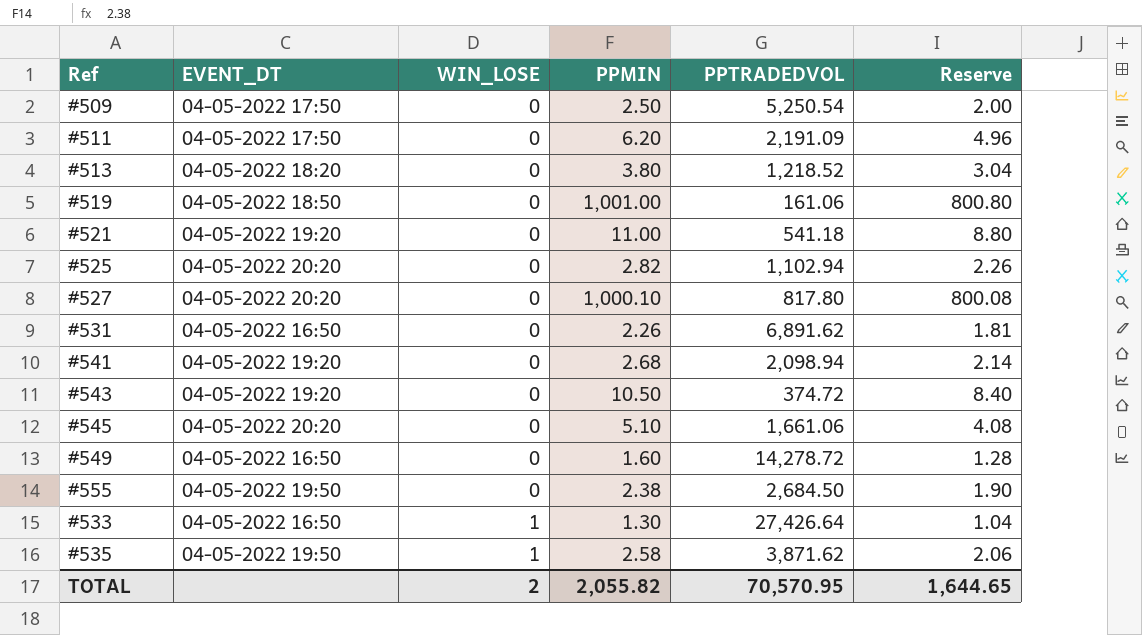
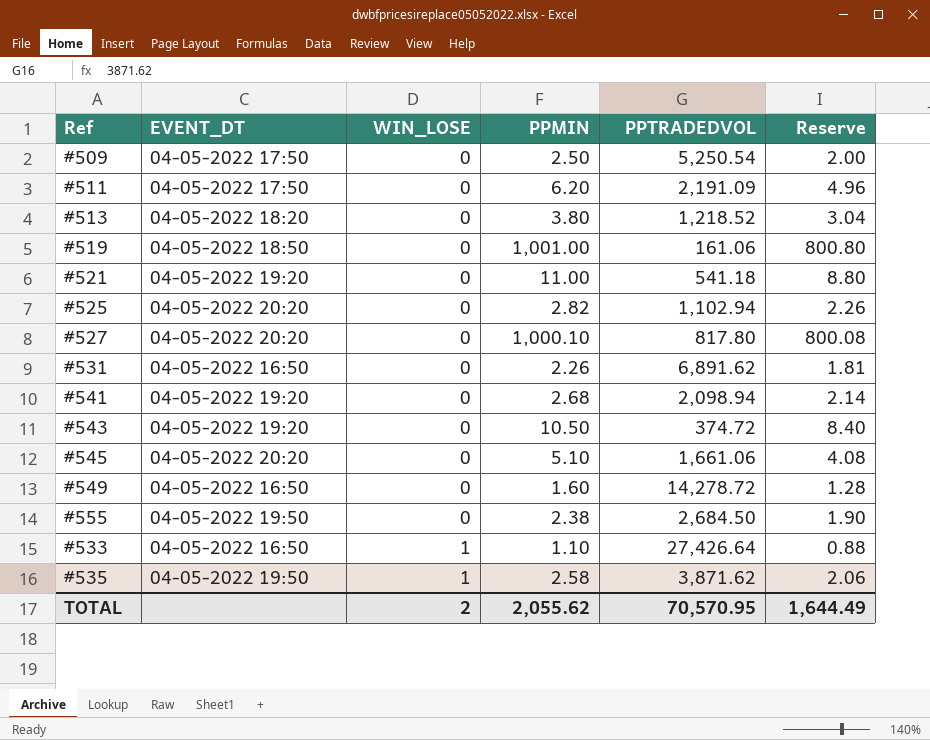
#533 | PPMIN: 1.30 -> 1.10
#533 | Reserve: 1.04 -> 0.88
TOTAL | PPMIN: 2,055.82 -> 2,055.62
TOTAL | Reserve: 1,644.65 -> 1,644.49

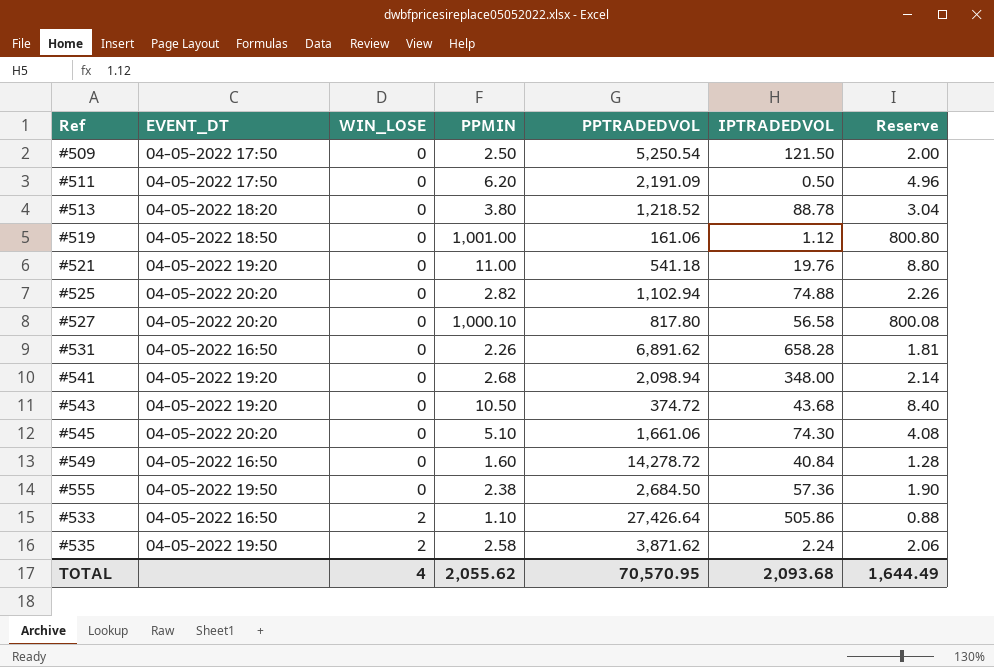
column IPTRADEDVOL | position: none -> 6
#533 | WIN_LOSE: 1 -> 2
#535 | WIN_LOSE: 1 -> 2
TOTAL | WIN_LOSE: 2 -> 4

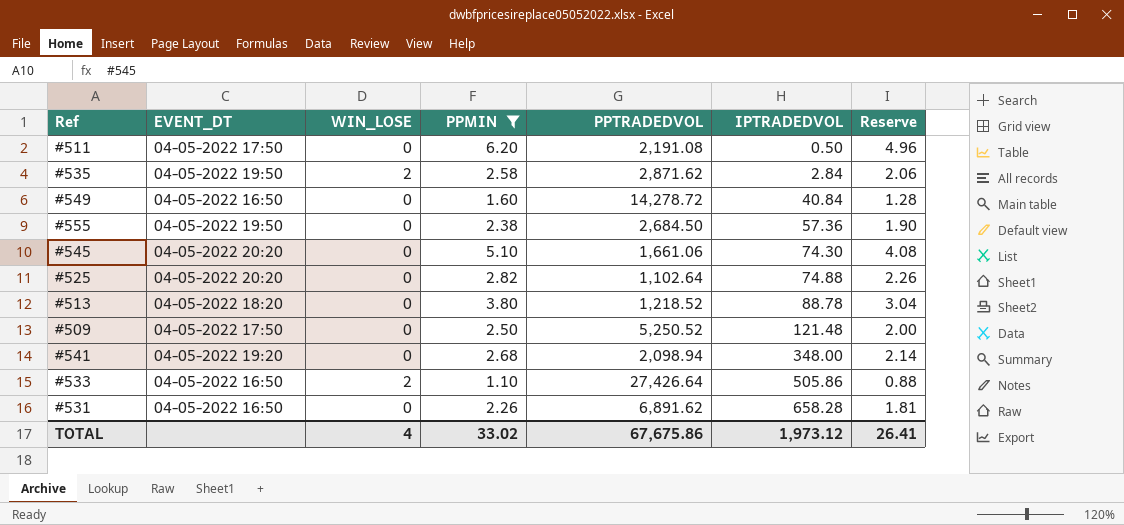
filter: none -> PPMIN <= 6.20
row order: WIN_LOSE ascending -> IPTRADEDVOL ascending
#511 | PPTRADEDVOL: 2,191.09 -> 2,191.08
#535 | PPTRADEDVOL: 3,871.62 -> 2,871.62
#535 | IPTRADEDVOL: 2.24 -> 2.84
#525 | PPTRADEDVOL: 1,102.94 -> 1,102.64
#509 | PPTRADEDVOL: 5,250.54 -> 5,250.52
#509 | IPTRADEDVOL: 121.50 -> 121.48
TOTAL | PPMIN: 2,055.62 -> 33.02
TOTAL | PPTRADEDVOL: 70,570.95 -> 67,675.86
TOTAL | IPTRADEDVOL: 2,093.68 -> 1,973.12
TOTAL | Reserve: 1,644.49 -> 26.41

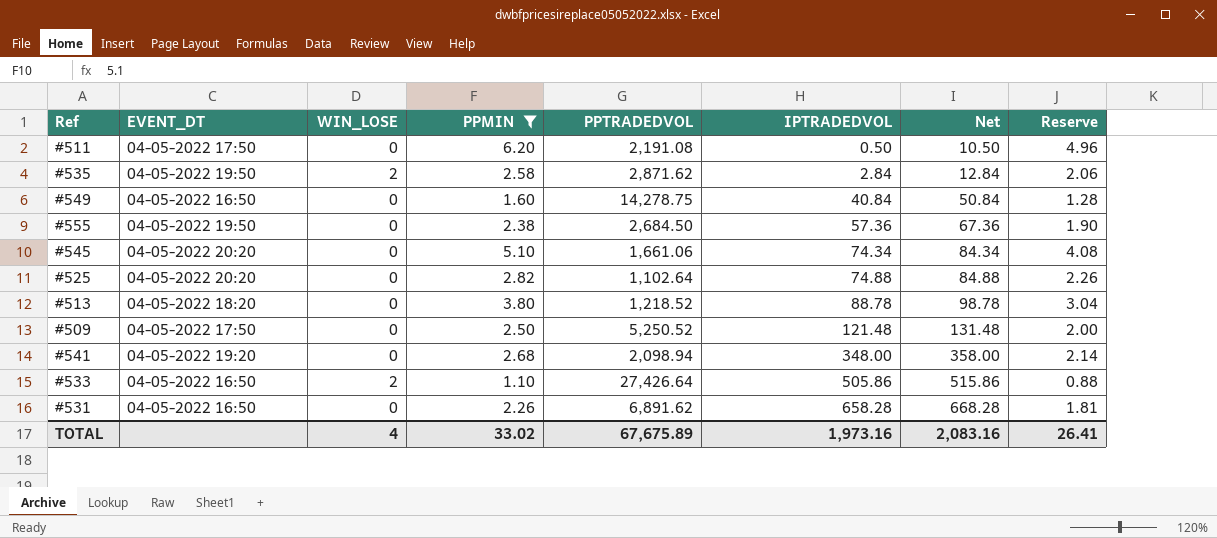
column Net | formula: none -> [IPTRADEDVOL] + 10
#549 | PPTRADEDVOL: 14,278.72 -> 14,278.75
#545 | IPTRADEDVOL: 74.30 -> 74.34
TOTAL | PPTRADEDVOL: 67,675.86 -> 67,675.89
TOTAL | IPTRADEDVOL: 1,973.12 -> 1,973.16

